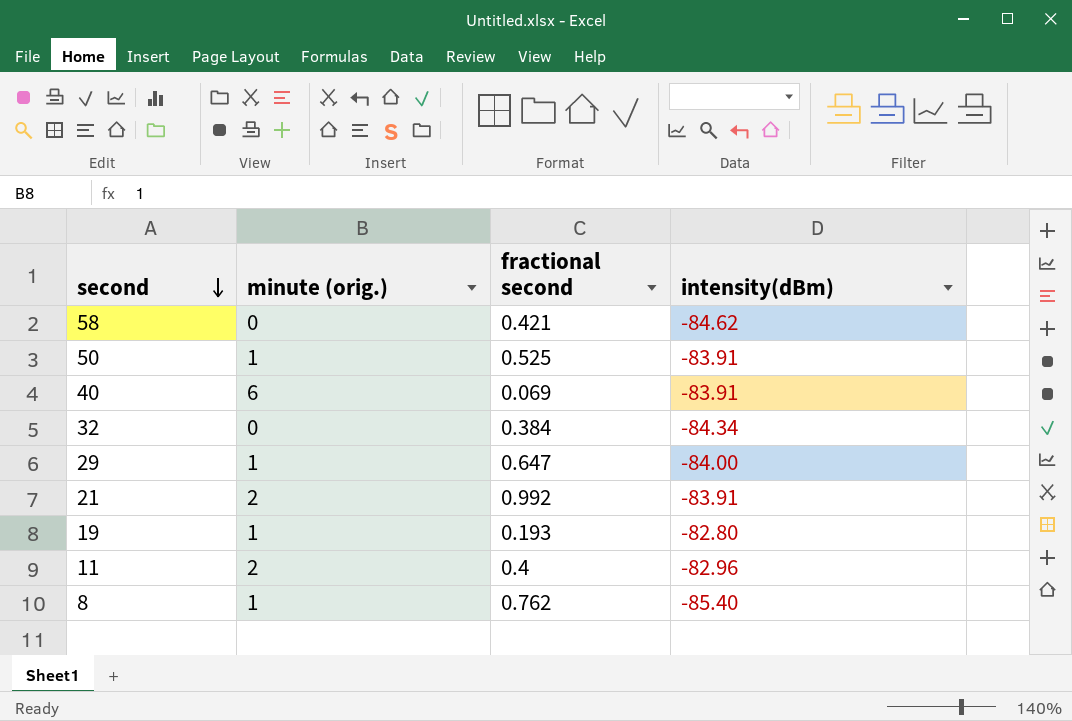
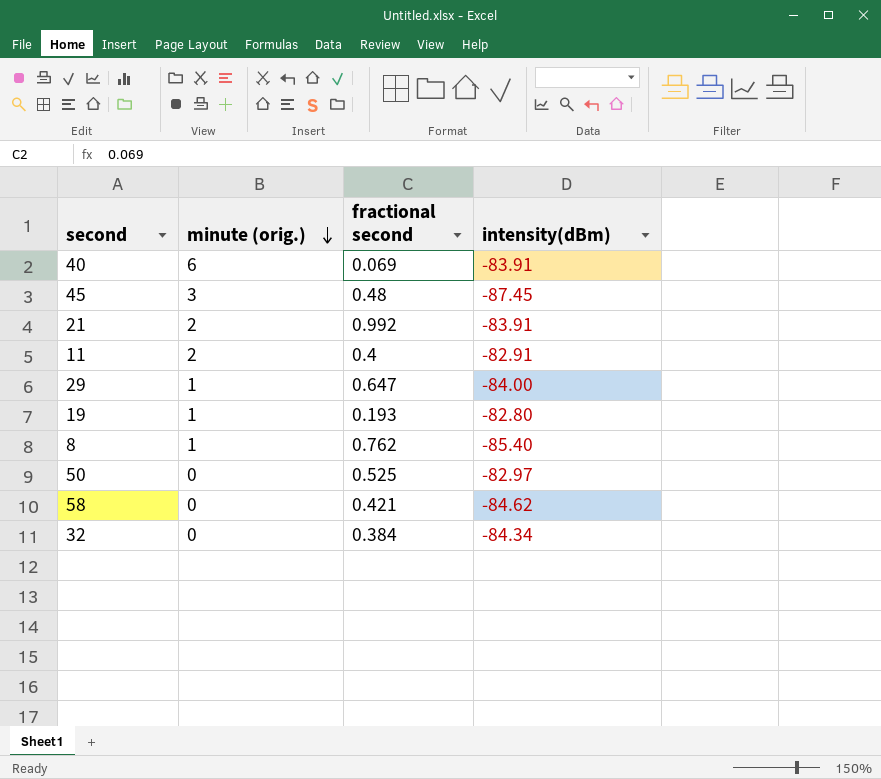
row order: second descending -> minute (orig.) descending
row 45: none -> 3 | 0.48 | -87.45
11 | intensity(dBm): -82.96 -> -82.91
50 | minute (orig.): 1 -> 0
50 | intensity(dBm): -83.91 -> -82.97

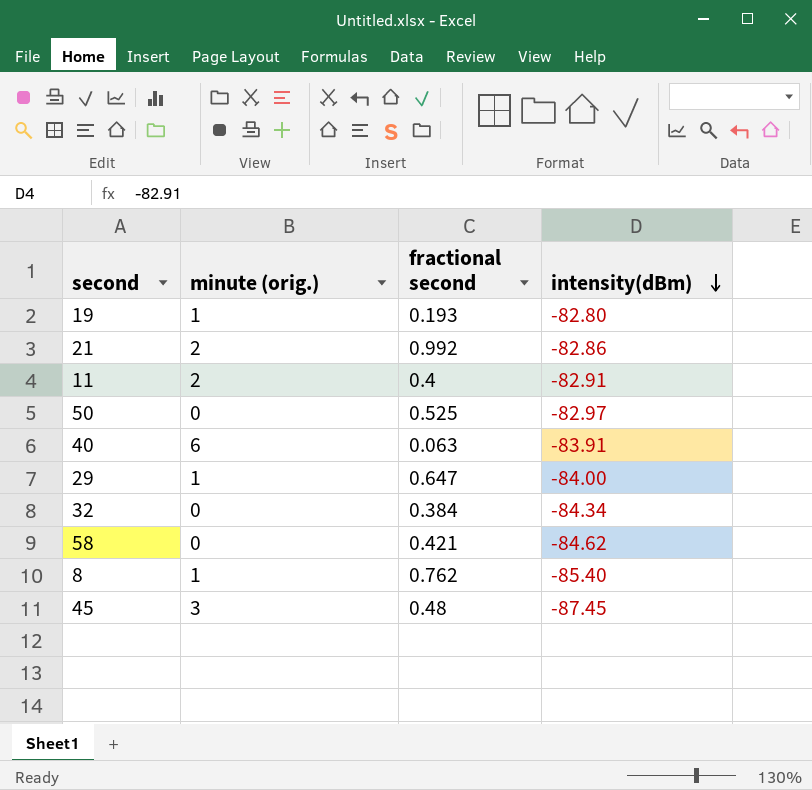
row order: minute (orig.) descending -> intensity(dBm) descending
21 | intensity(dBm): -83.91 -> -82.86
40 | fractional second: 0.069 -> 0.063

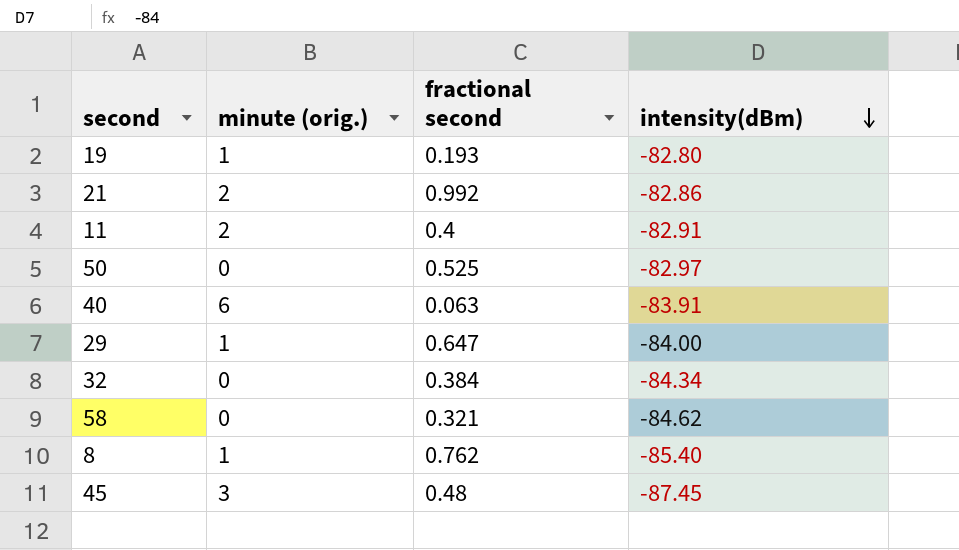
58 | fractional second: 0.421 -> 0.321

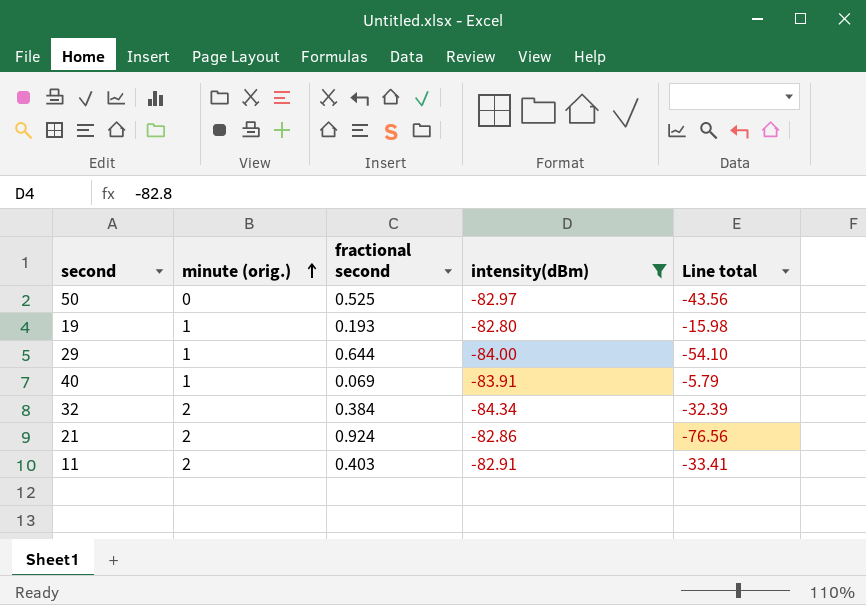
filter: none -> intensity(dBm) >= -84.34
row order: intensity(dBm) descending -> minute (orig.) ascending
column Line total | formula: none -> [fractional second] * [intensity(dBm)]
29 | fractional second: 0.647 -> 0.644
40 | minute (orig.): 6 -> 1
40 | fractional second: 0.063 -> 0.069
32 | minute (orig.): 0 -> 2
21 | fractional second: 0.992 -> 0.924
11 | fractional second: 0.4 -> 0.403

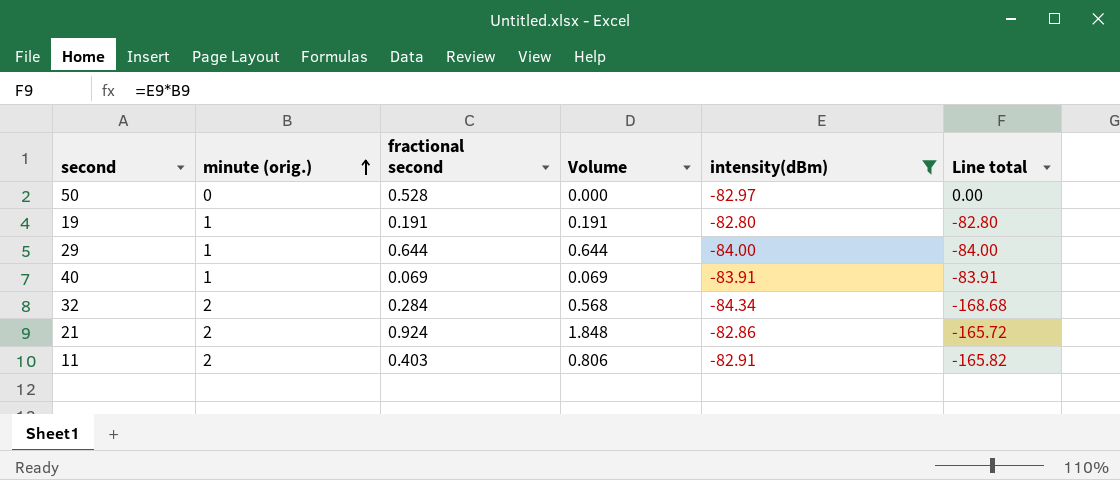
column Volume | formula: none -> [minute (orig.)] * [fractional second]
column Line total | formula: [fractional second] * [intensity(dBm)] -> [minute (orig.)] * [intensity(dBm)]
50 | fractional second: 0.525 -> 0.528
19 | fractional second: 0.193 -> 0.191
32 | fractional second: 0.384 -> 0.284

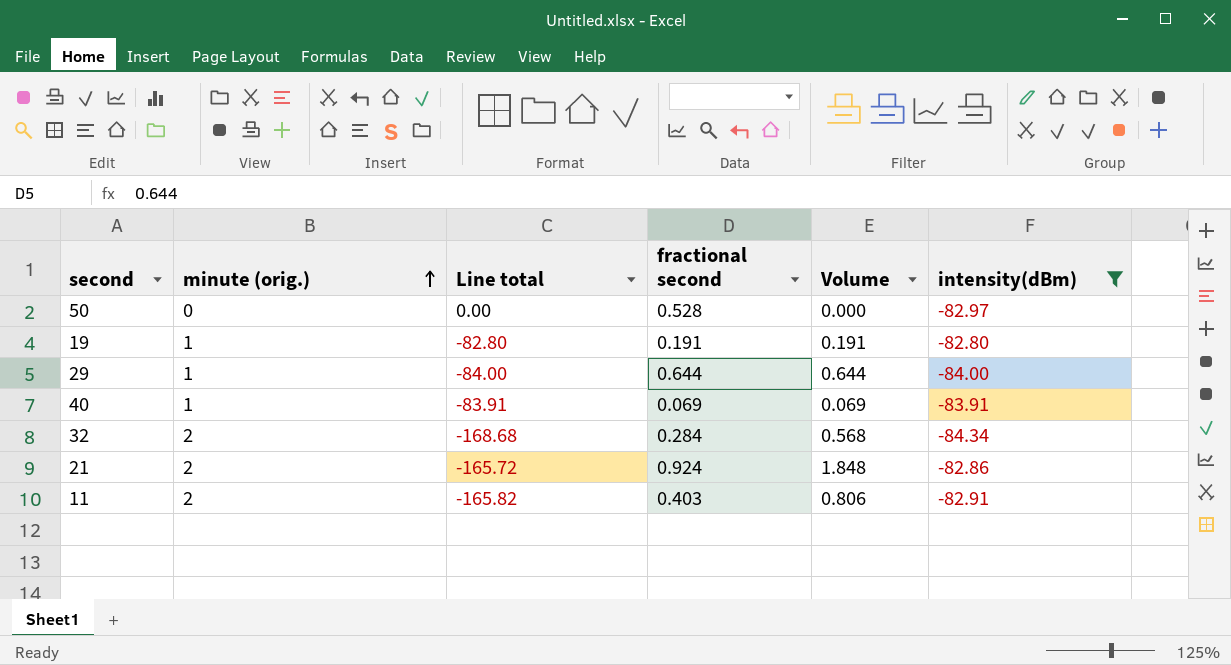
column Line total | position: 6 -> 3

